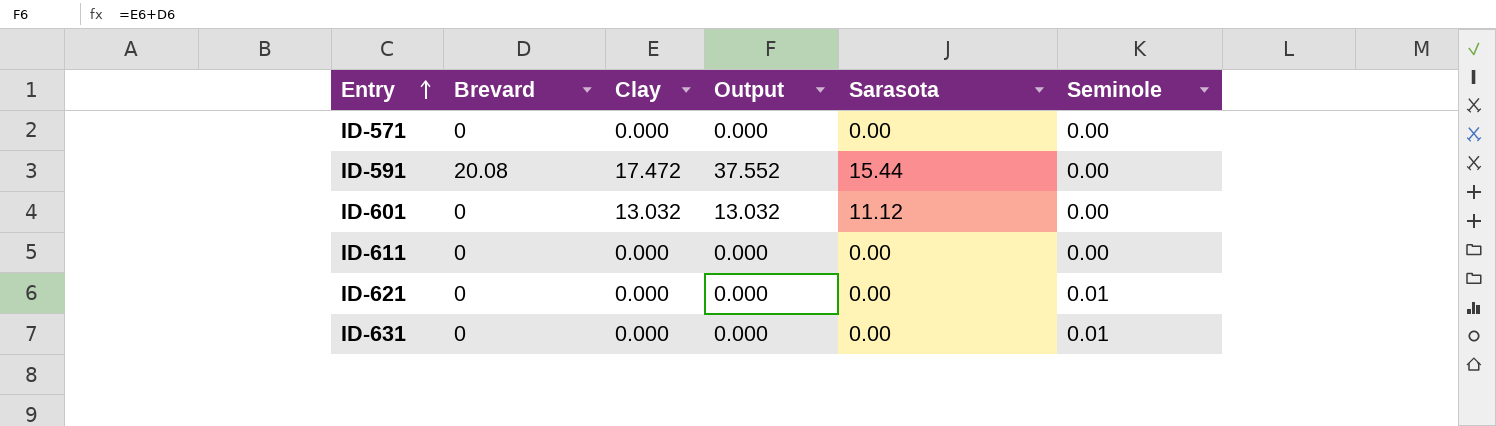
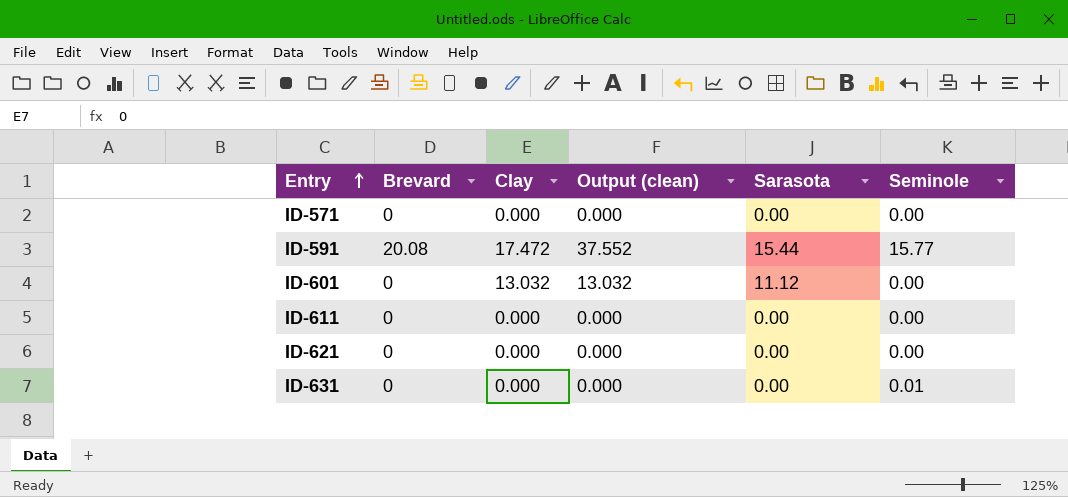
column name: Output -> Output (clean)
ID-591 | Seminole: 0.00 -> 15.77
ID-621 | Seminole: 0.01 -> 0.00

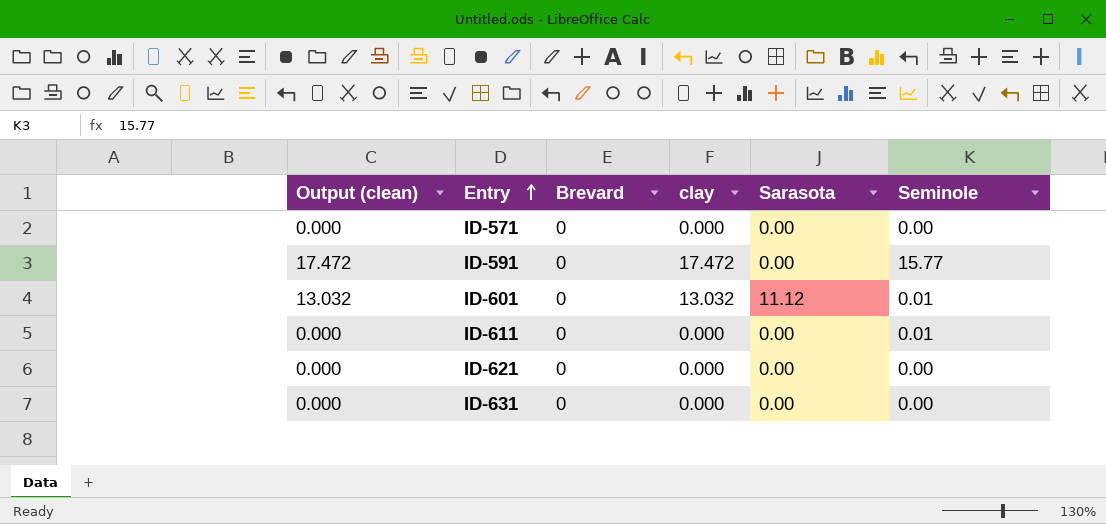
column Output (clean) | position: 4 -> 1
column name: Clay -> clay
ID-591 | Output (clean): 37.552 -> 17.472
ID-591 | Brevard: 20.08 -> 0
ID-591 | Sarasota: 15.44 -> 0.00
ID-601 | Seminole: 0.00 -> 0.01
ID-611 | Seminole: 0.00 -> 0.01
ID-631 | Seminole: 0.01 -> 0.00

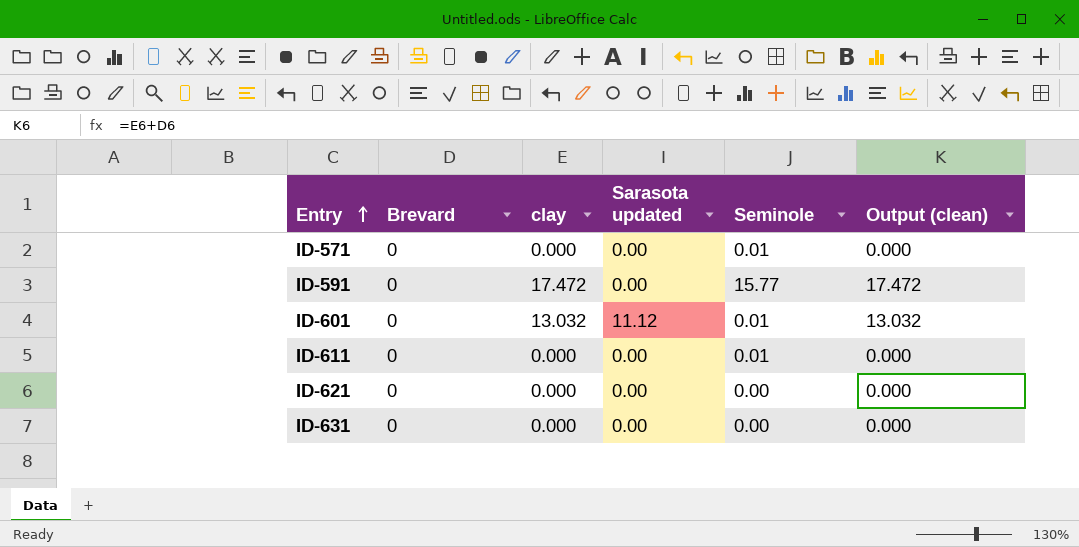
column name: Sarasota -> Sarasota updated
column Output (clean) | position: 1 -> 6
ID-571 | Seminole: 0.00 -> 0.01

